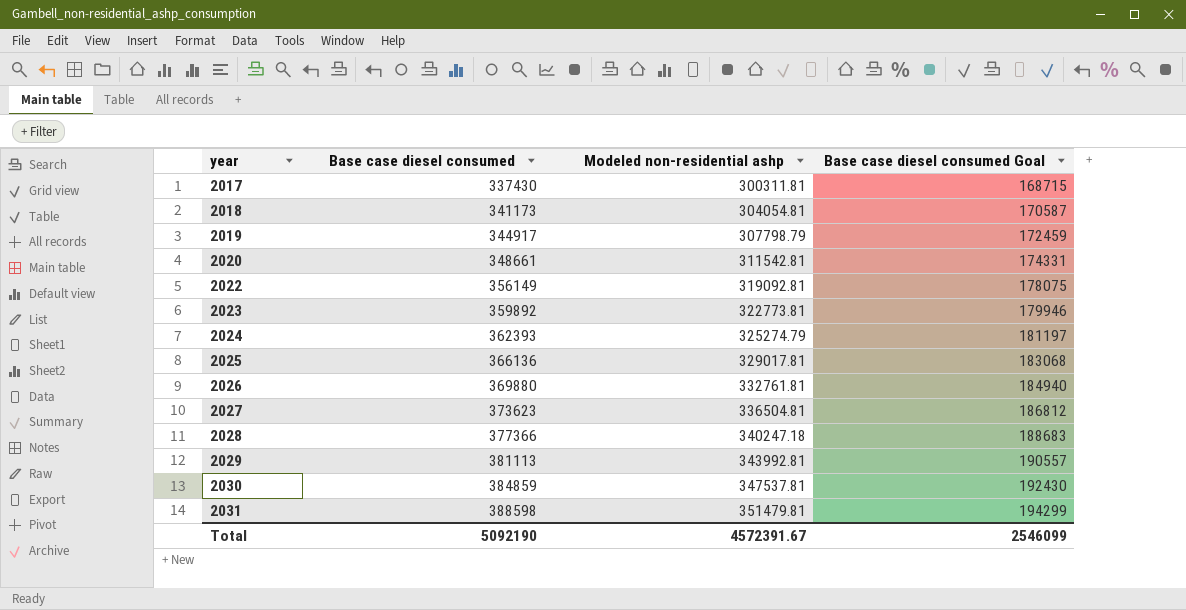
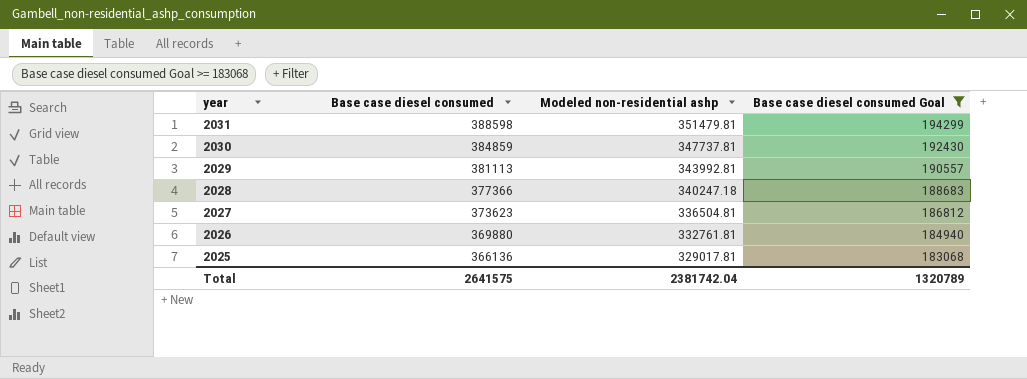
filter: none -> Base case diesel consumed Goal >= 183068
row order: year ascending -> year descending
2030 | Modeled non-residential ashp: 347537.81 -> 347737.81
Total | Base case diesel consumed: 5092190 -> 2641575
Total | Modeled non-residential ashp: 4572391.67 -> 2381742.04
Total | Base case diesel consumed Goal: 2546099 -> 1320789

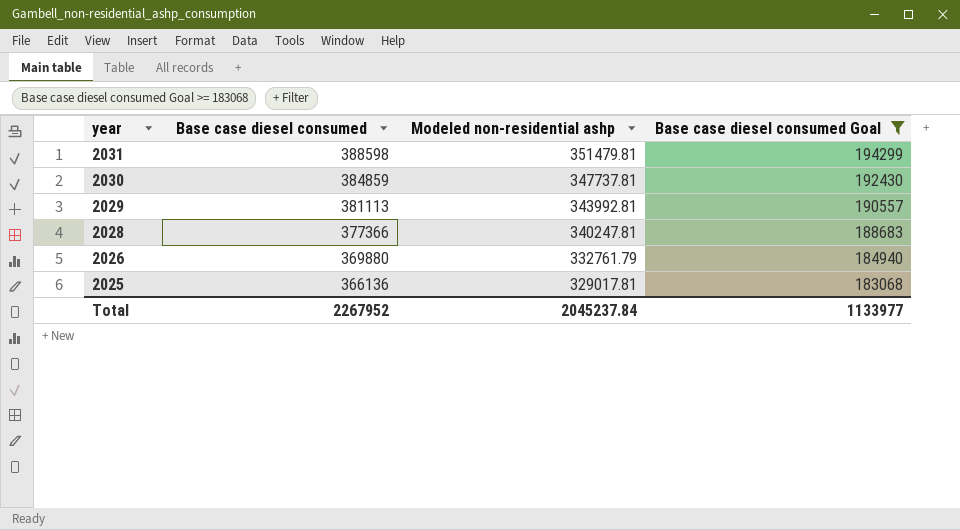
row 2027: 373623 | 336504.81 | 186812 -> none
2028 | Modeled non-residential ashp: 340247.18 -> 340247.81
2026 | Modeled non-residential ashp: 332761.81 -> 332761.79
Total | Base case diesel consumed: 2641575 -> 2267952
Total | Modeled non-residential ashp: 2381742.04 -> 2045237.84
Total | Base case diesel consumed Goal: 1320789 -> 1133977

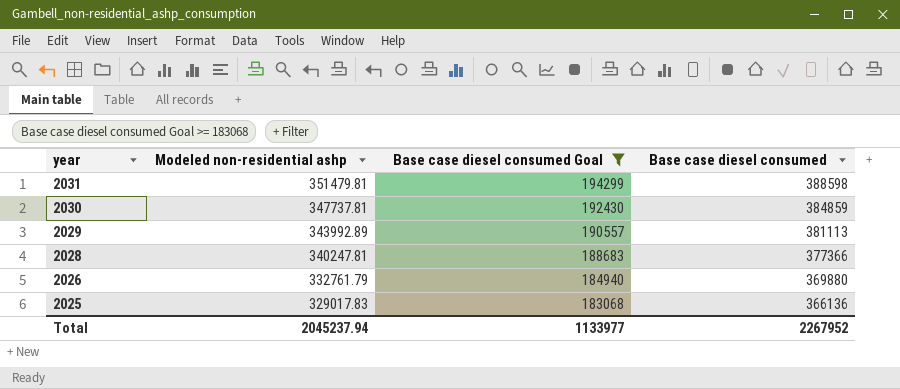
column Base case diesel consumed | position: 2 -> 4
2029 | Modeled non-residential ashp: 343992.81 -> 343992.89
2025 | Modeled non-residential ashp: 329017.81 -> 329017.83
Total | Modeled non-residential ashp: 2045237.84 -> 2045237.94

